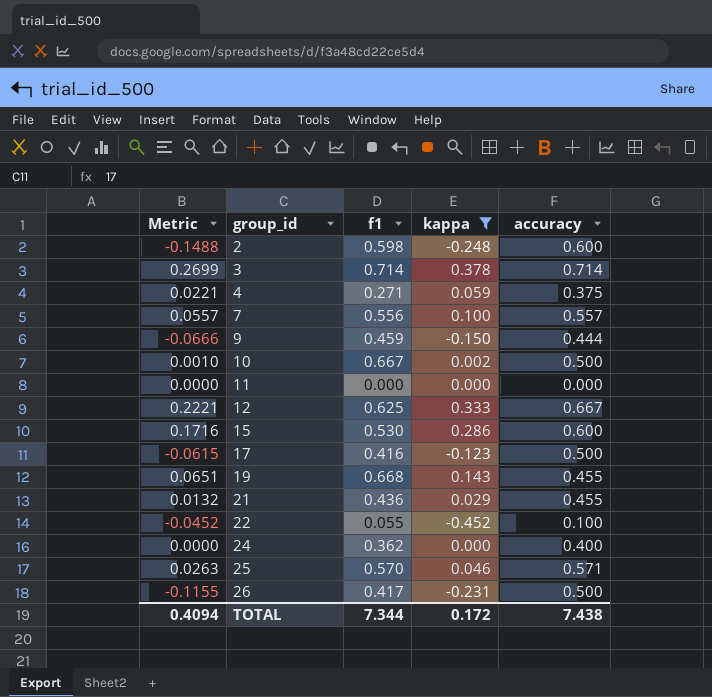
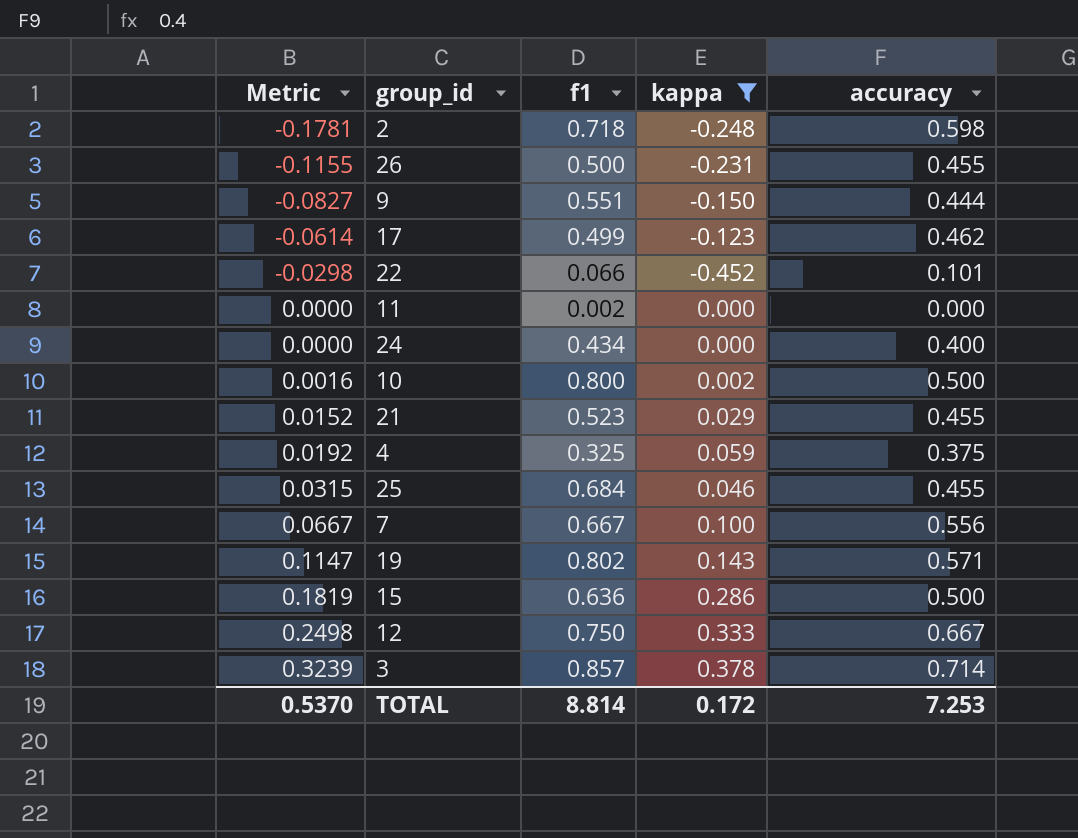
row order: group_id ascending -> Metric ascending
column Metric | formula: [kappa] * [accuracy] -> [f1] * [kappa]
2 | f1: 0.598 -> 0.718
2 | accuracy: 0.600 -> 0.598
26 | f1: 0.417 -> 0.500
26 | accuracy: 0.500 -> 0.455
9 | f1: 0.459 -> 0.551
17 | f1: 0.416 -> 0.499
17 | accuracy: 0.500 -> 0.462
22 | f1: 0.055 -> 0.066
22 | accuracy: 0.100 -> 0.101
11 | f1: 0.000 -> 0.002
24 | f1: 0.362 -> 0.434
10 | f1: 0.667 -> 0.800
21 | f1: 0.436 -> 0.523
4 | f1: 0.271 -> 0.325
25 | f1: 0.570 -> 0.684
25 | accuracy: 0.571 -> 0.455
7 | f1: 0.556 -> 0.667
7 | accuracy: 0.557 -> 0.556
19 | f1: 0.668 -> 0.802
19 | accuracy: 0.455 -> 0.571
15 | f1: 0.530 -> 0.636
15 | accuracy: 0.600 -> 0.500
12 | f1: 0.625 -> 0.750
3 | f1: 0.714 -> 0.857
TOTAL | Metric: 0.4094 -> 0.5370
TOTAL | f1: 7.344 -> 8.814
TOTAL | accuracy: 7.438 -> 7.253

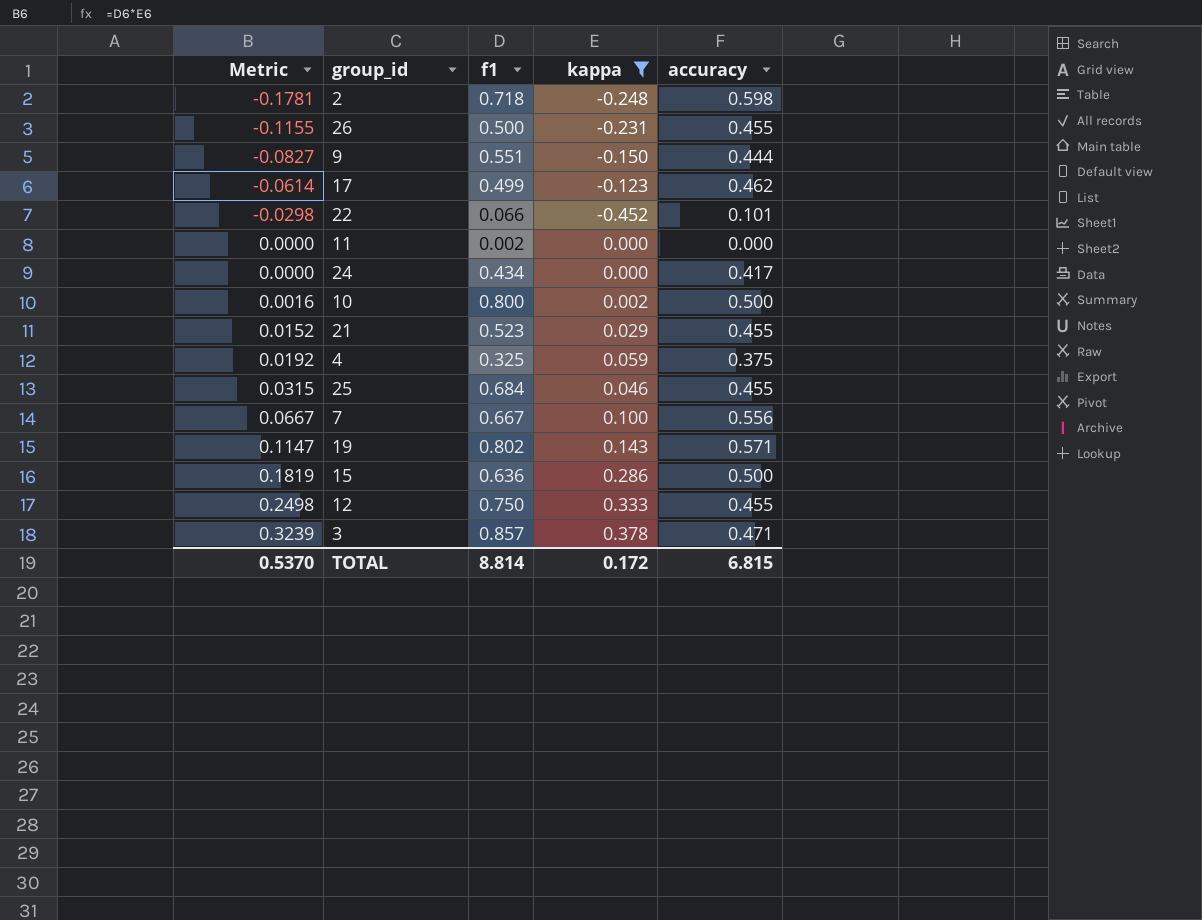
24 | accuracy: 0.400 -> 0.417
12 | accuracy: 0.667 -> 0.455
3 | accuracy: 0.714 -> 0.471
TOTAL | accuracy: 7.253 -> 6.815

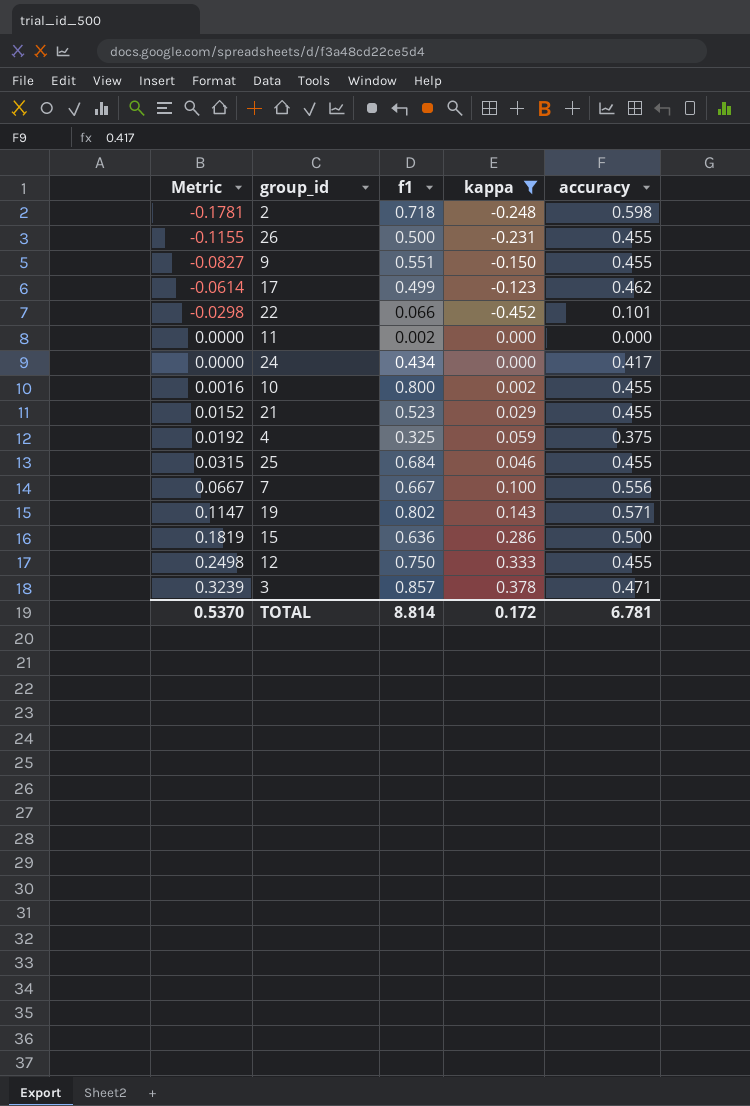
9 | accuracy: 0.444 -> 0.455
10 | accuracy: 0.500 -> 0.455
TOTAL | accuracy: 6.815 -> 6.781

